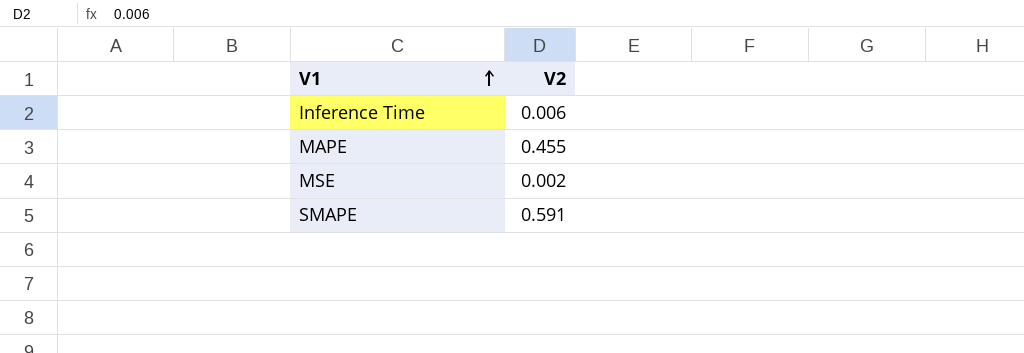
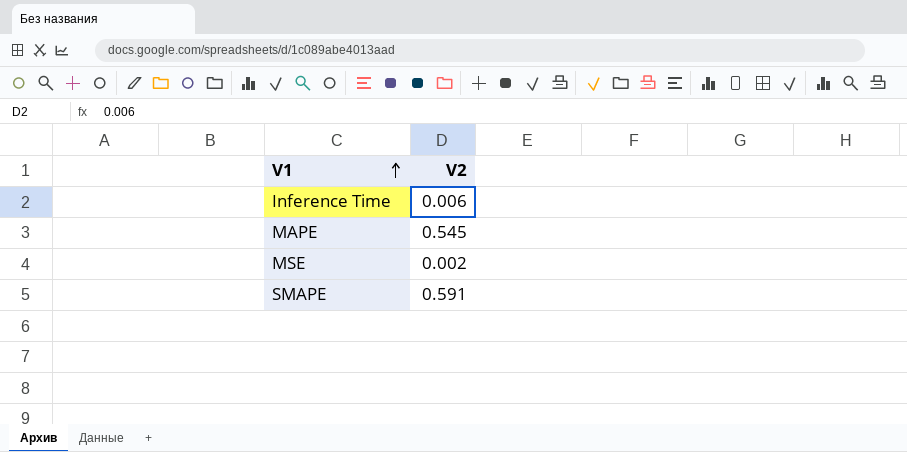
MAPE | V2: 0.455 -> 0.545

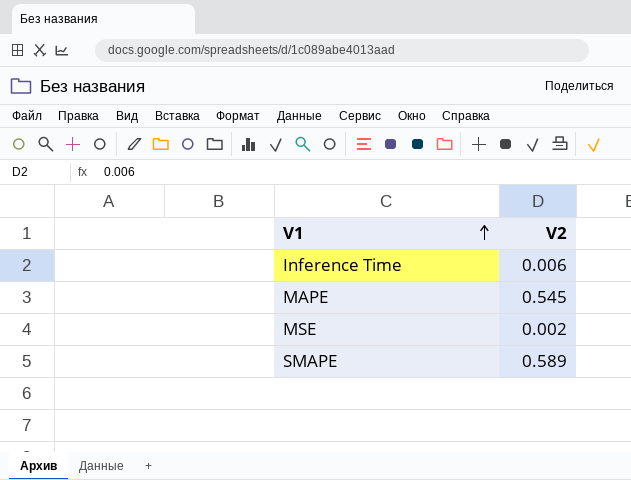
SMAPE | V2: 0.591 -> 0.589

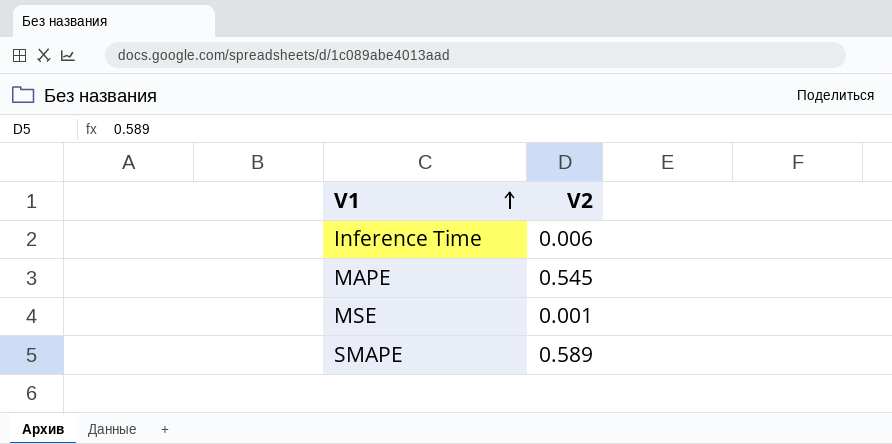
MSE | V2: 0.002 -> 0.001

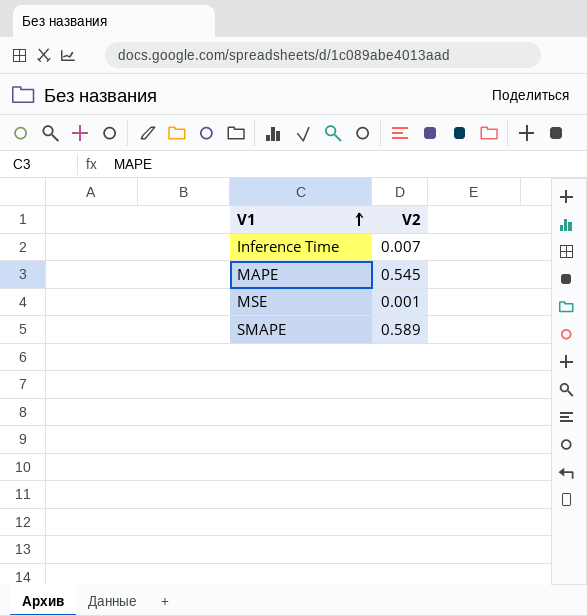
Inference Time | V2: 0.006 -> 0.007

